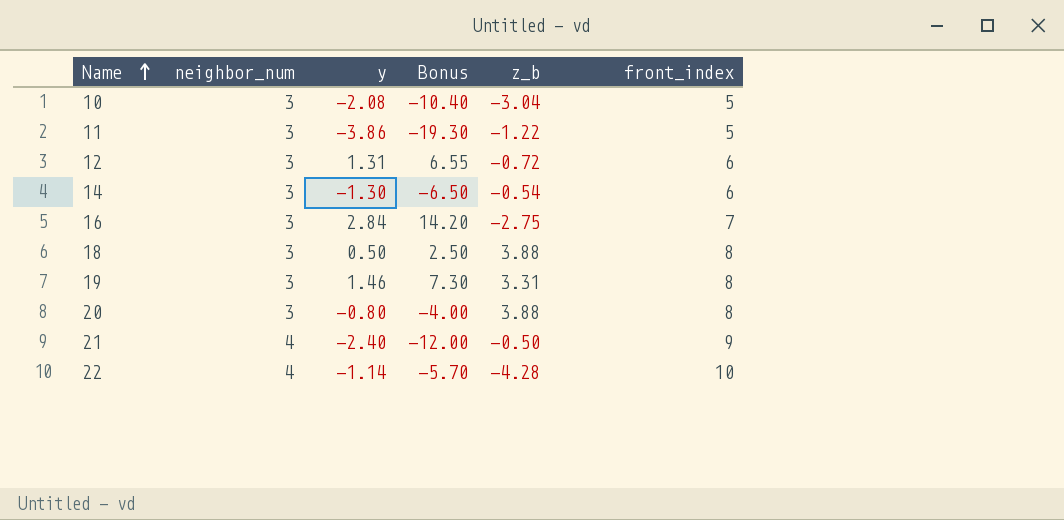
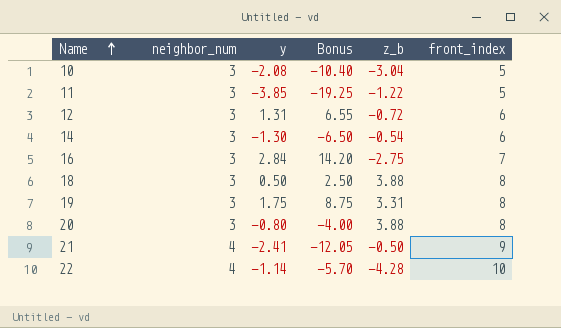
11 | y: -3.86 -> -3.85
11 | Bonus: -19.30 -> -19.25
19 | y: 1.46 -> 1.75
19 | Bonus: 7.30 -> 8.75
21 | y: -2.40 -> -2.41
21 | Bonus: -12.00 -> -12.05

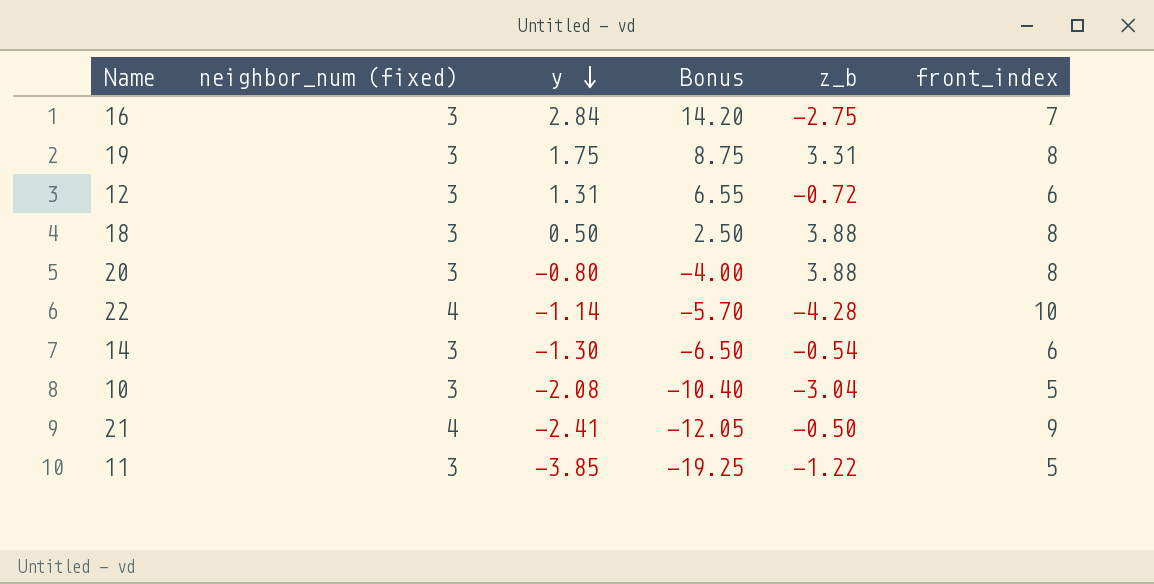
row order: Name ascending -> y descending
column name: neighbor_num -> neighbor_num (fixed)

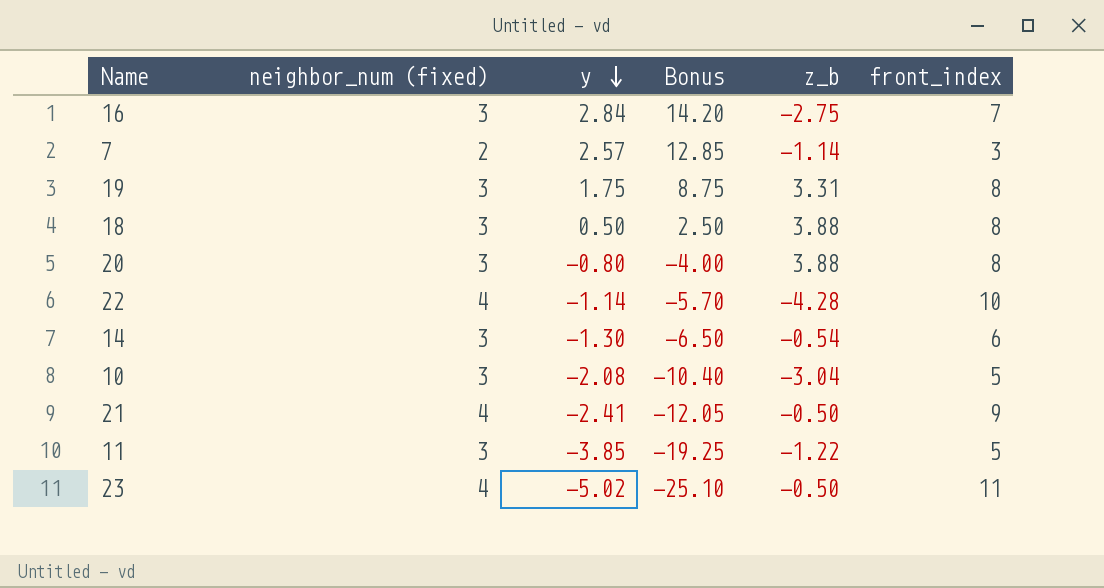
row 12: 3 | 1.31 | 6.55 | -0.72 | 6 -> none
row 7: none -> 2 | 2.57 | 12.85 | -1.14 | 3
row 23: none -> 4 | -5.02 | -25.10 | -0.50 | 11

